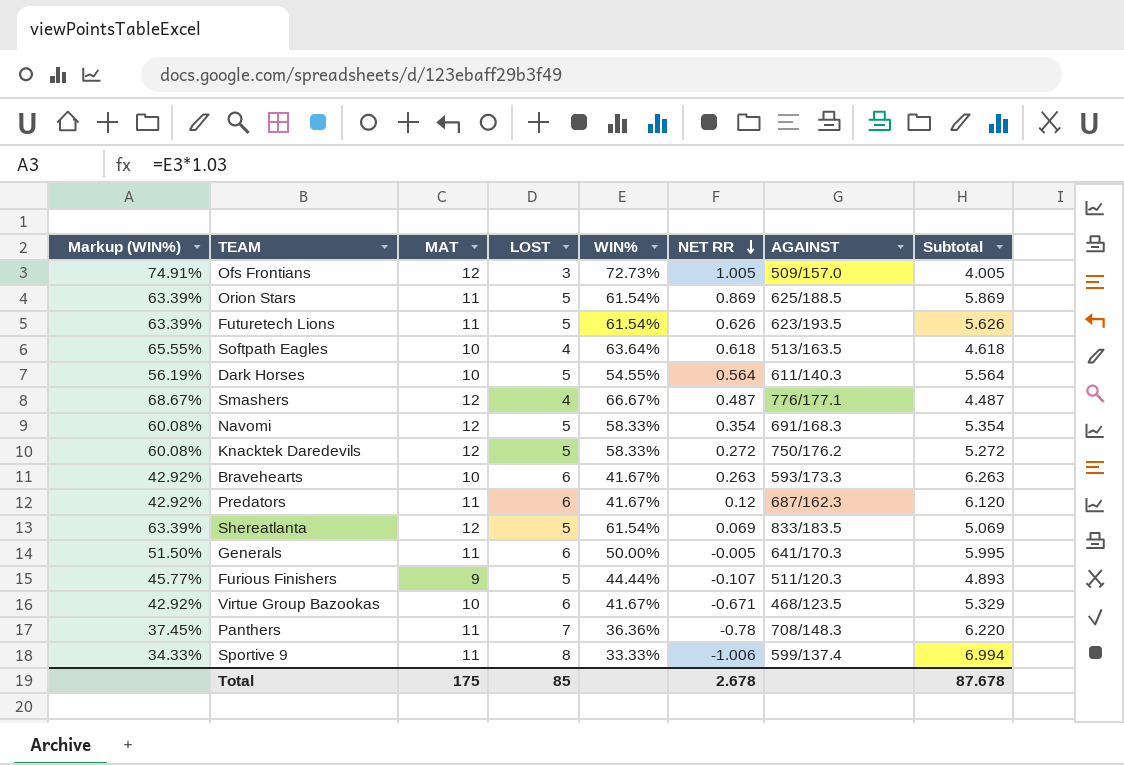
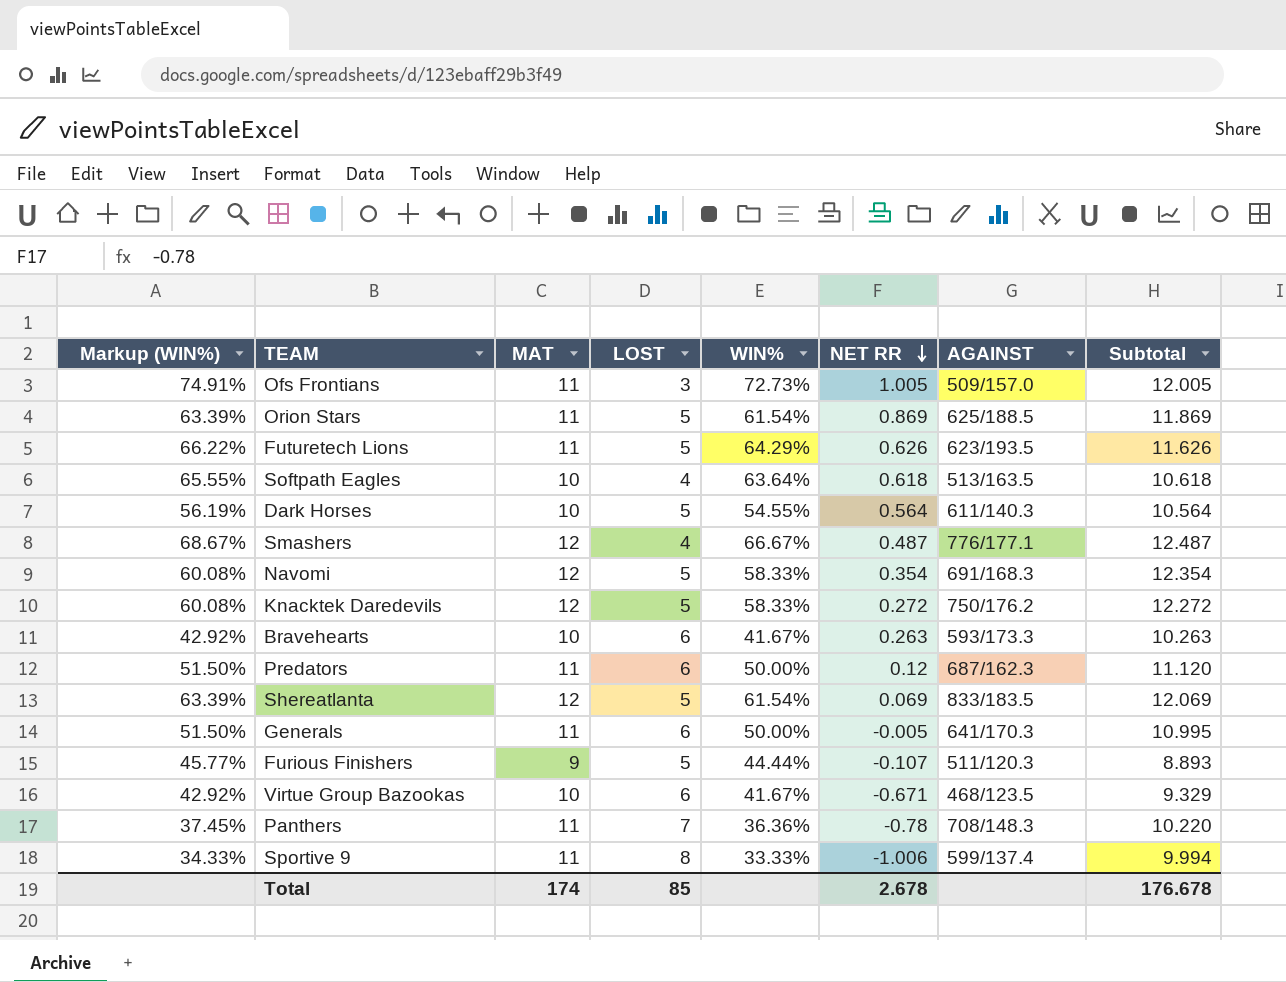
column Subtotal | formula: [LOST] + [NET RR] -> [MAT] + [NET RR]
Ofs Frontians | MAT: 12 -> 11
Futuretech Lions | Markup (WIN%): 63.39% -> 66.22%
Futuretech Lions | WIN%: 61.54% -> 64.29%
Predators | Markup (WIN%): 42.92% -> 51.50%
Predators | WIN%: 41.67% -> 50.00%
Total | MAT: 175 -> 174
Total | Subtotal: 87.678 -> 176.678

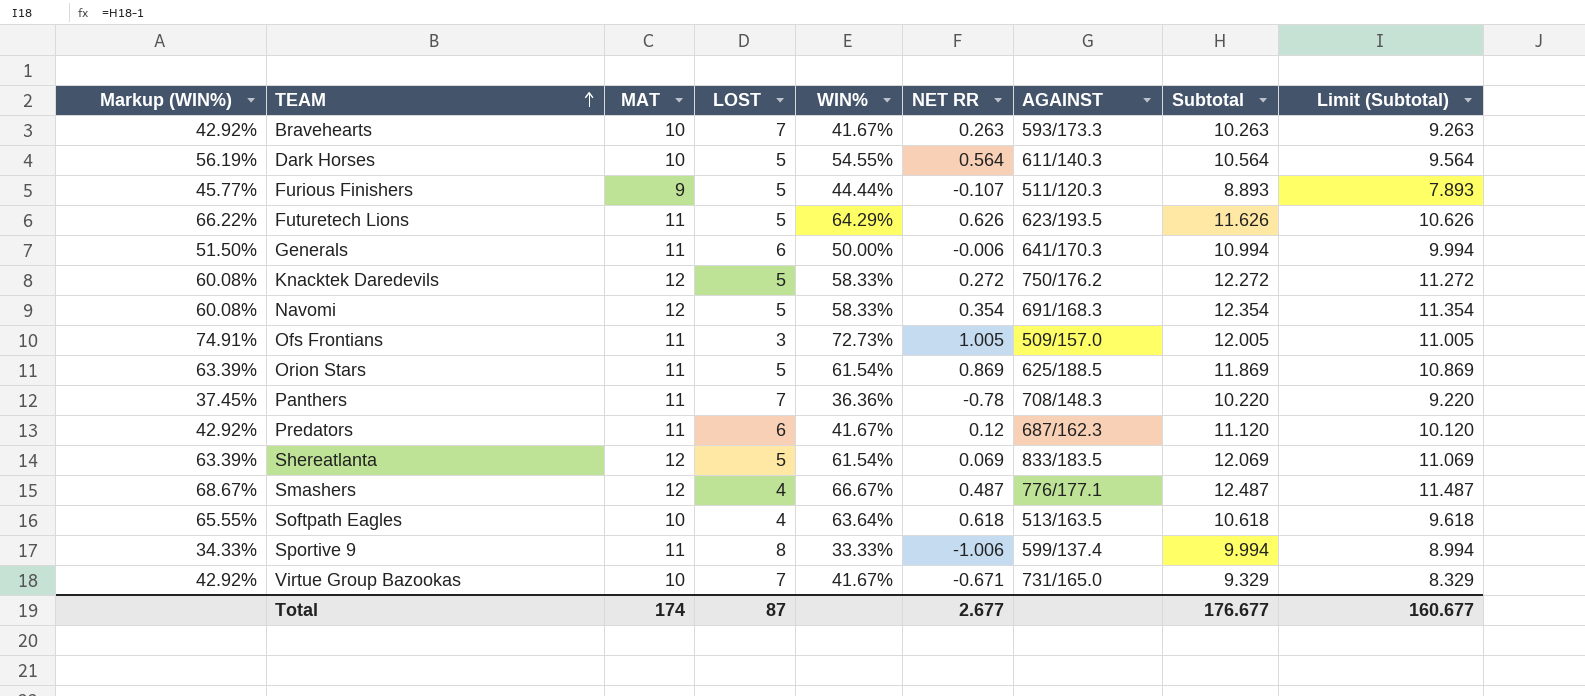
row order: NET RR descending -> TEAM ascending
column Limit (Subtotal) | formula: none -> [Subtotal] - 1
Bravehearts | LOST: 6 -> 7
Generals | NET RR: -0.005 -> -0.006
Generals | Subtotal: 10.995 -> 10.994
Predators | Markup (WIN%): 51.50% -> 42.92%
Predators | WIN%: 50.00% -> 41.67%
Virtue Group Bazookas | LOST: 6 -> 7
Virtue Group Bazookas | AGAINST: 468/123.5 -> 731/165.0
Total | LOST: 85 -> 87
Total | NET RR: 2.678 -> 2.677
Total | Subtotal: 176.678 -> 176.677

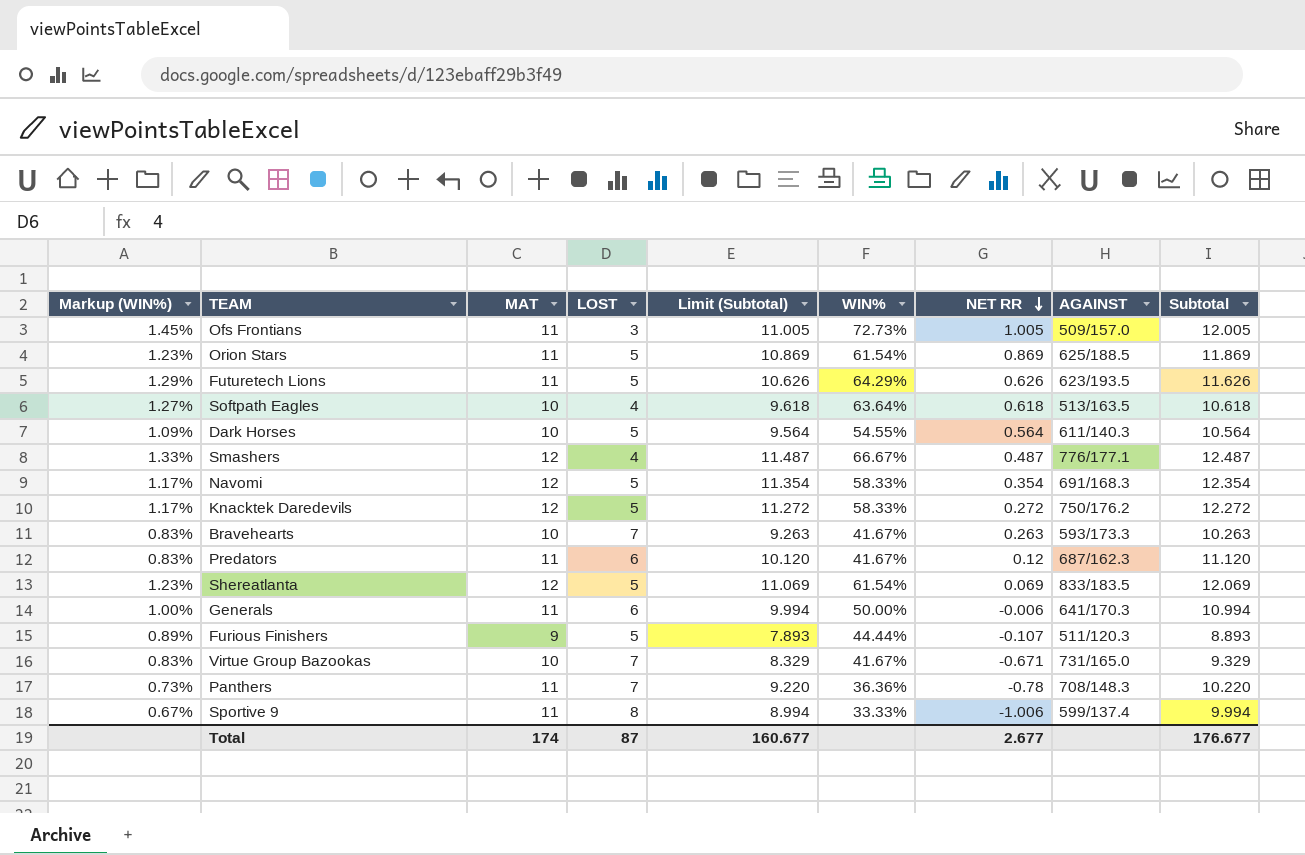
row order: TEAM ascending -> NET RR descending
column Markup (WIN%) | formula: [WIN%] * 1.03 -> [WIN%] * 0.02
column Limit (Subtotal) | position: 9 -> 5

